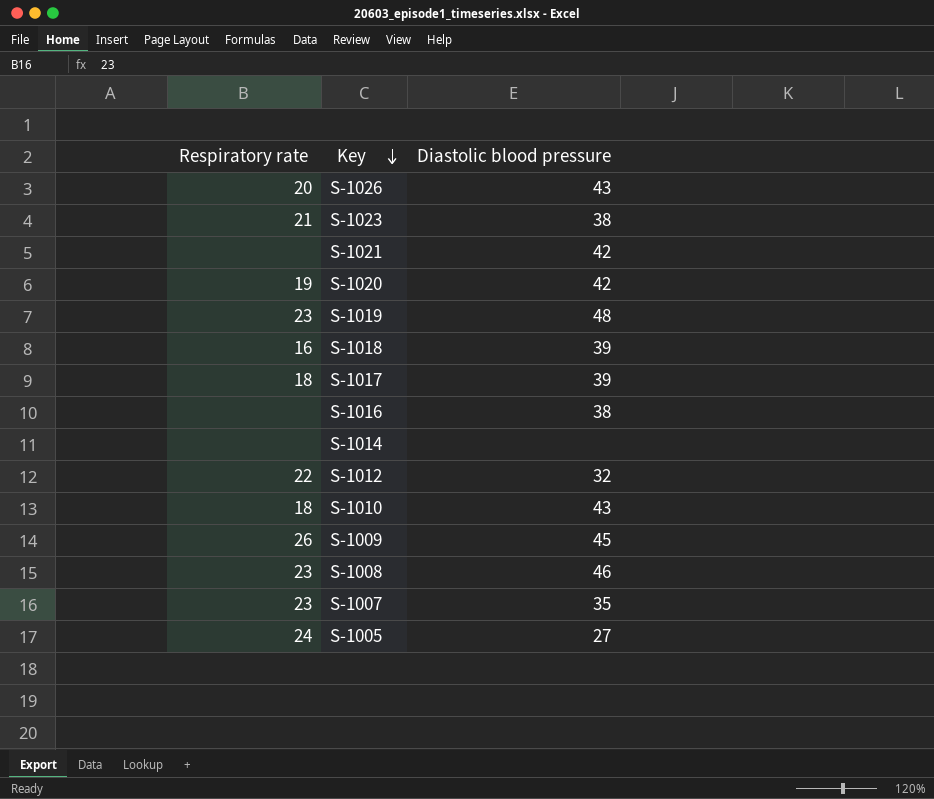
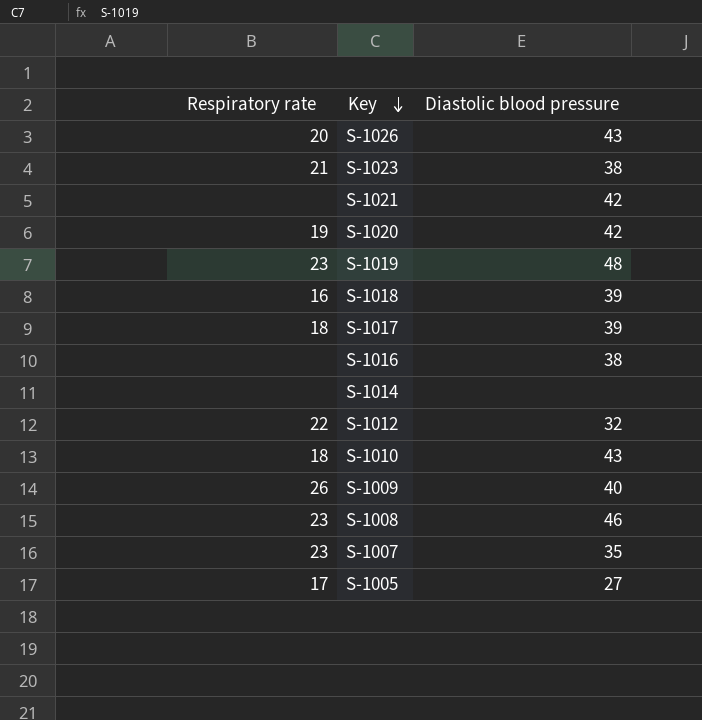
S-1009 | Diastolic blood pressure: 45 -> 40
S-1005 | Respiratory rate: 24 -> 17

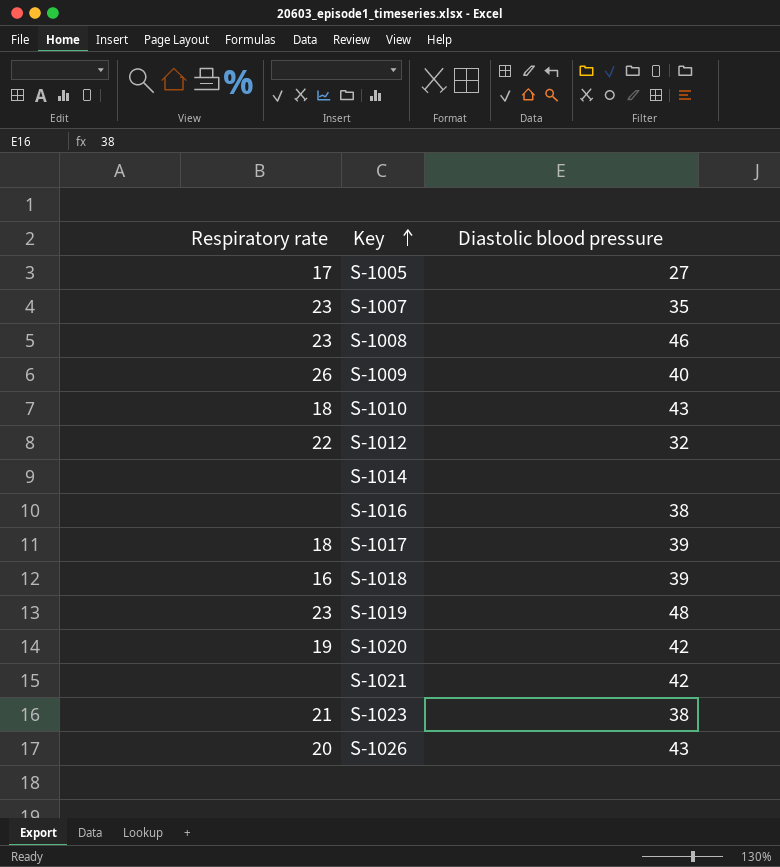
row order: Key descending -> Key ascending

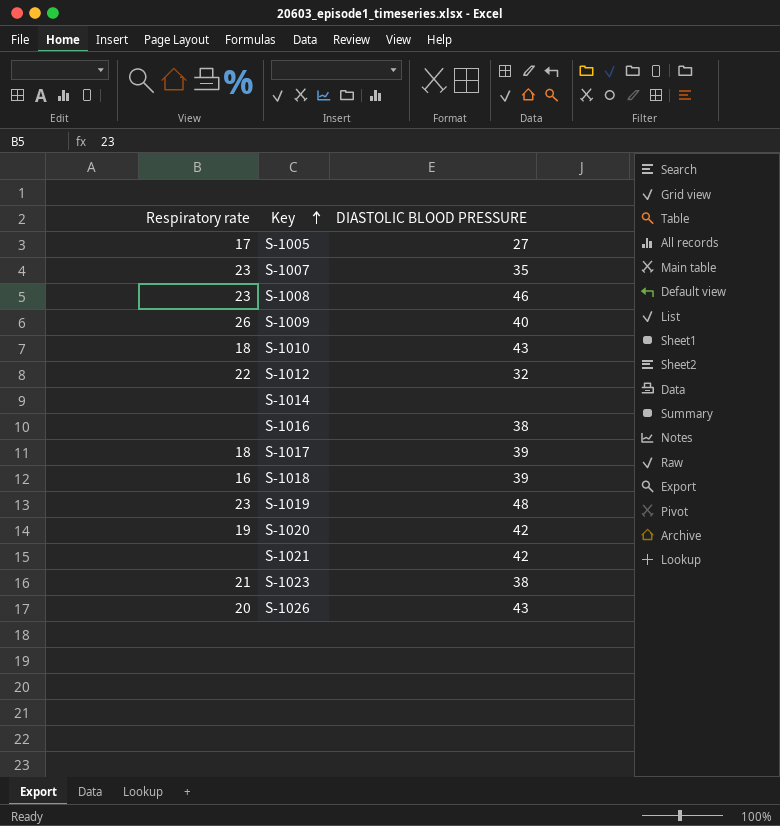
column name: Diastolic blood pressure -> DIASTOLIC BLOOD PRESSURE

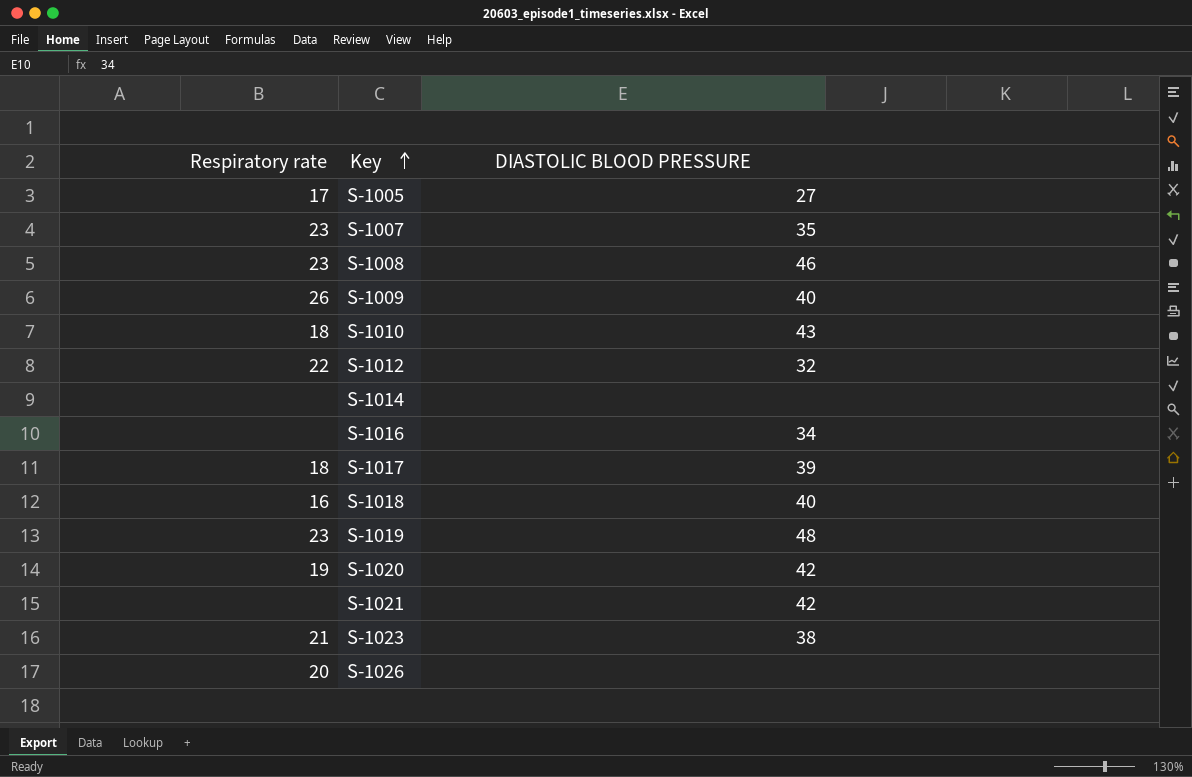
S-1016 | DIASTOLIC BLOOD PRESSURE: 38 -> 34
S-1018 | DIASTOLIC BLOOD PRESSURE: 39 -> 40
S-1026 | DIASTOLIC BLOOD PRESSURE: 43 -> none

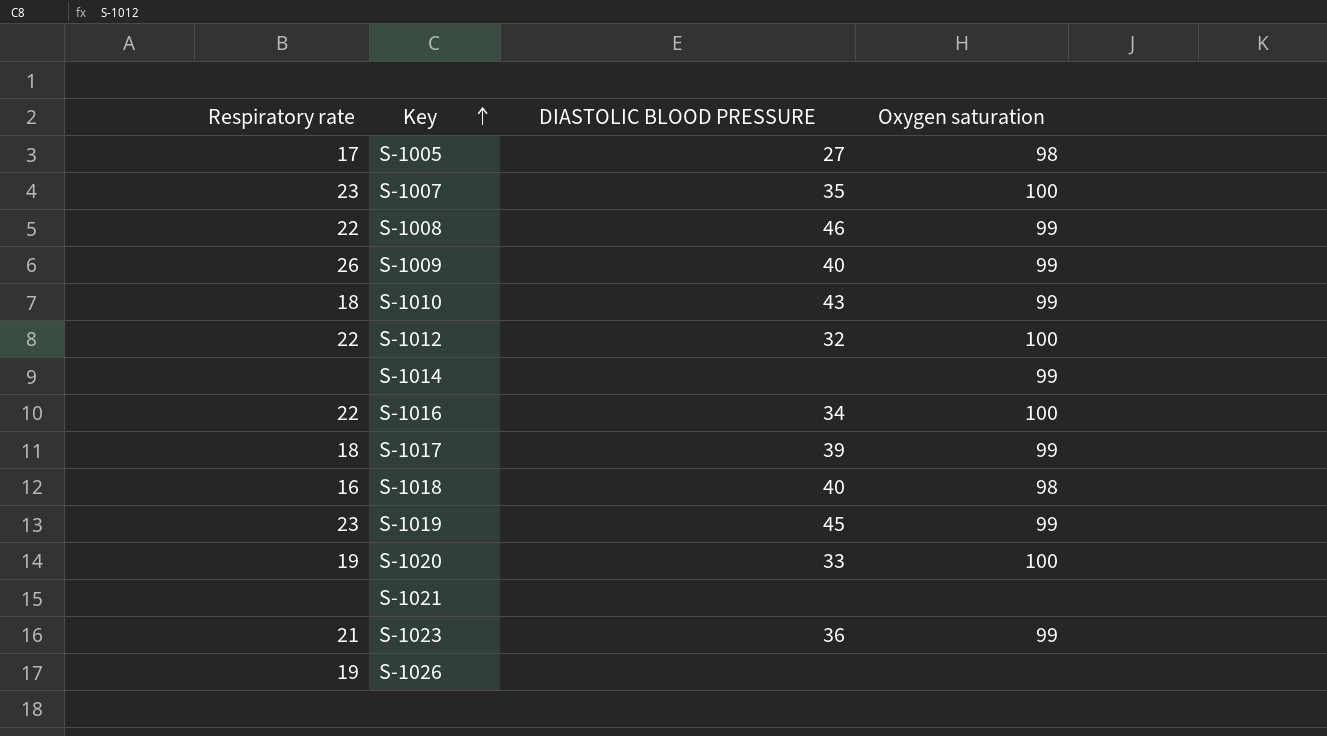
column Oxygen saturation | position: none -> 4
S-1008 | Respiratory rate: 23 -> 22
S-1016 | Respiratory rate: none -> 22
S-1019 | DIASTOLIC BLOOD PRESSURE: 48 -> 45
S-1020 | DIASTOLIC BLOOD PRESSURE: 42 -> 33
S-1021 | DIASTOLIC BLOOD PRESSURE: 42 -> none
S-1023 | DIASTOLIC BLOOD PRESSURE: 38 -> 36
S-1026 | Respiratory rate: 20 -> 19

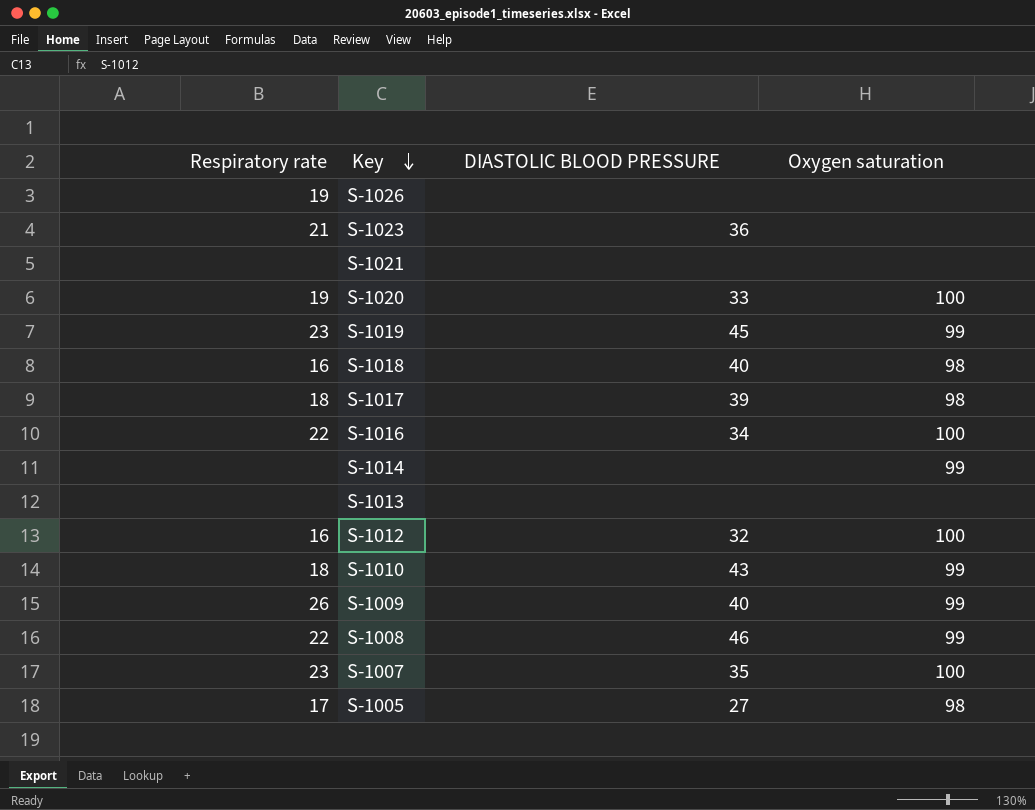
row order: Key ascending -> Key descending
S-1023 | Oxygen saturation: 99 -> none
S-1017 | Oxygen saturation: 99 -> 98
row S-1013: none -> none | none | none
S-1012 | Respiratory rate: 22 -> 16

